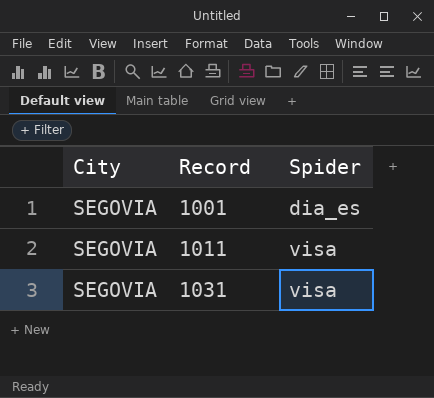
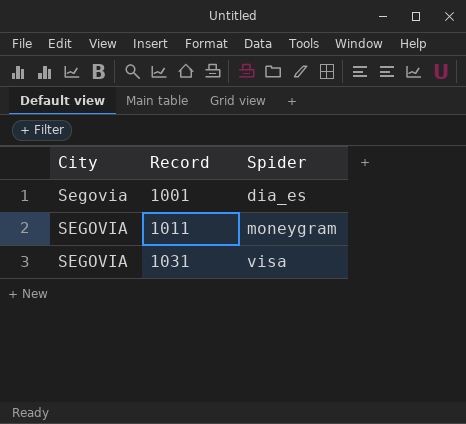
1001 | City: SEGOVIA -> Segovia
1011 | Spider: visa -> moneygram

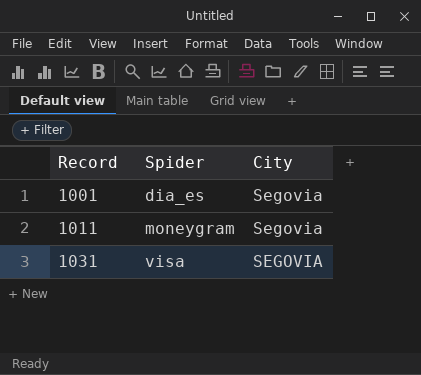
column City | position: 1 -> 3
1011 | City: SEGOVIA -> Segovia

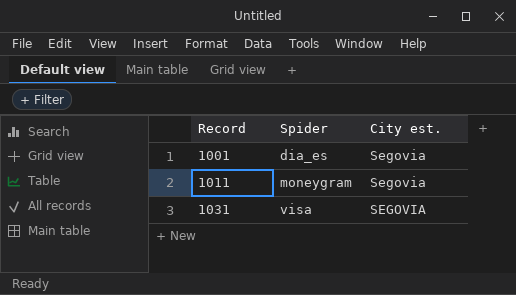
column name: City -> City est.

